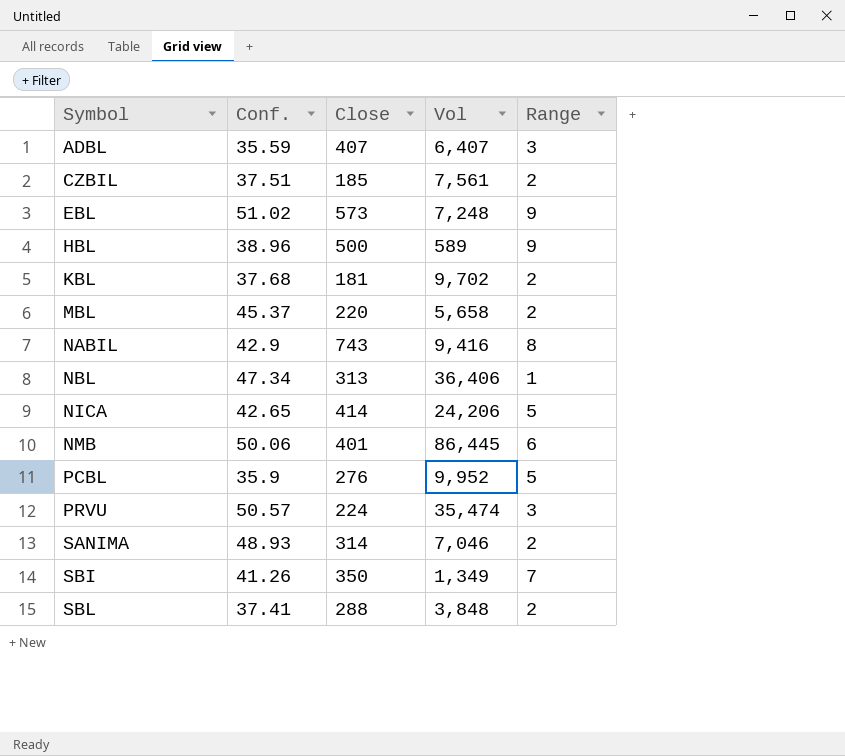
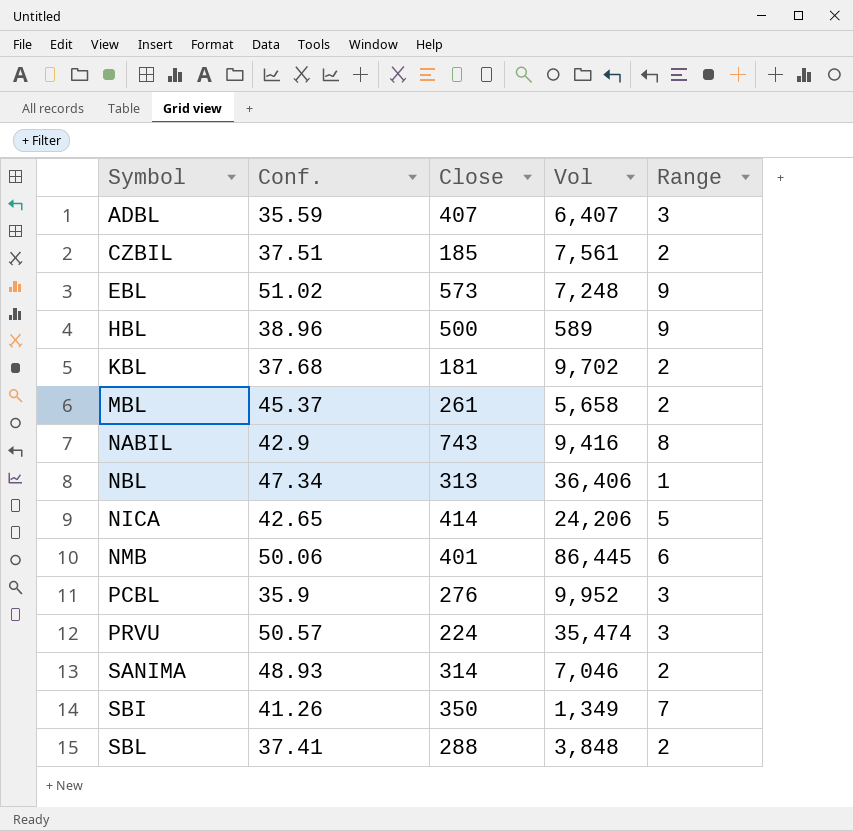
MBL | Close: 220 -> 261
PCBL | Range: 5 -> 3

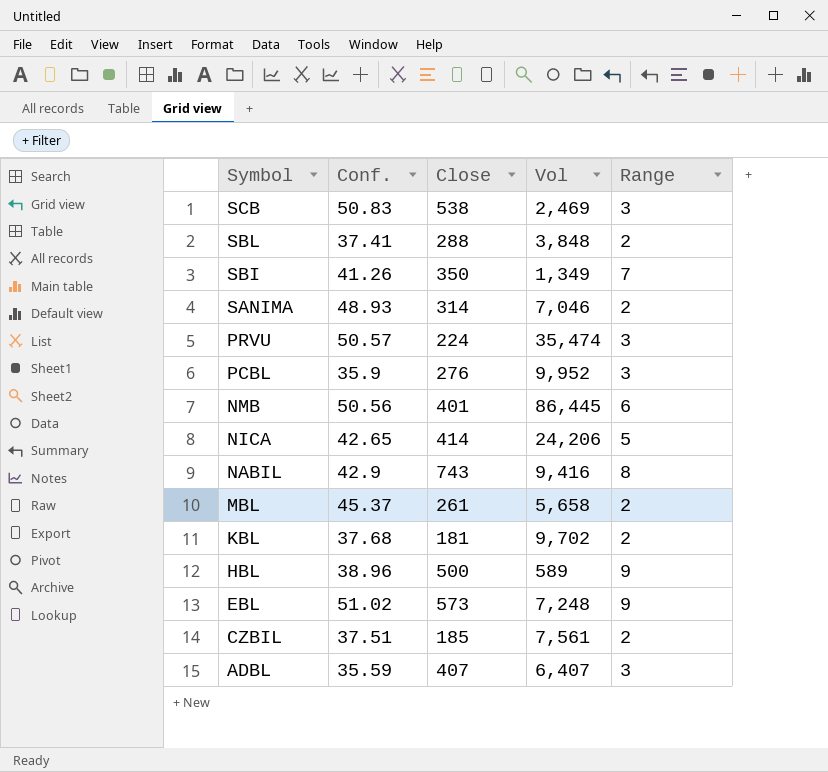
row order: Symbol ascending -> Symbol descending
row NBL: 47.34 | 313 | 36,406 | 1 -> none
row SCB: none -> 50.83 | 538 | 2,469 | 3
NMB | Conf.: 50.06 -> 50.56

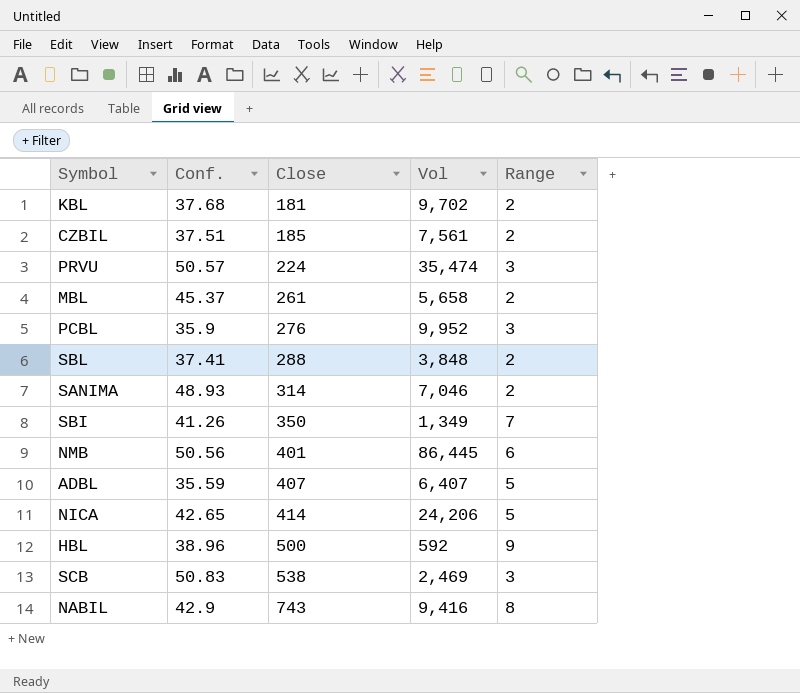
row order: Symbol descending -> Close ascending
row EBL: 51.02 | 573 | 7,248 | 9 -> none
ADBL | Range: 3 -> 5
HBL | Vol: 589 -> 592

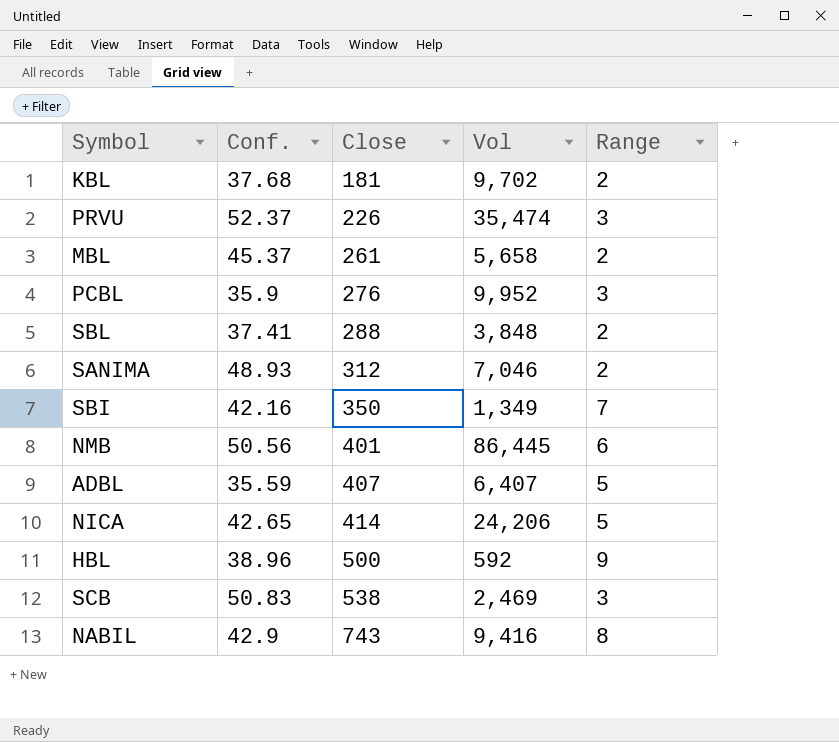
row CZBIL: 37.51 | 185 | 7,561 | 2 -> none
PRVU | Conf.: 50.57 -> 52.37
PRVU | Close: 224 -> 226
SANIMA | Close: 314 -> 312
SBI | Conf.: 41.26 -> 42.16

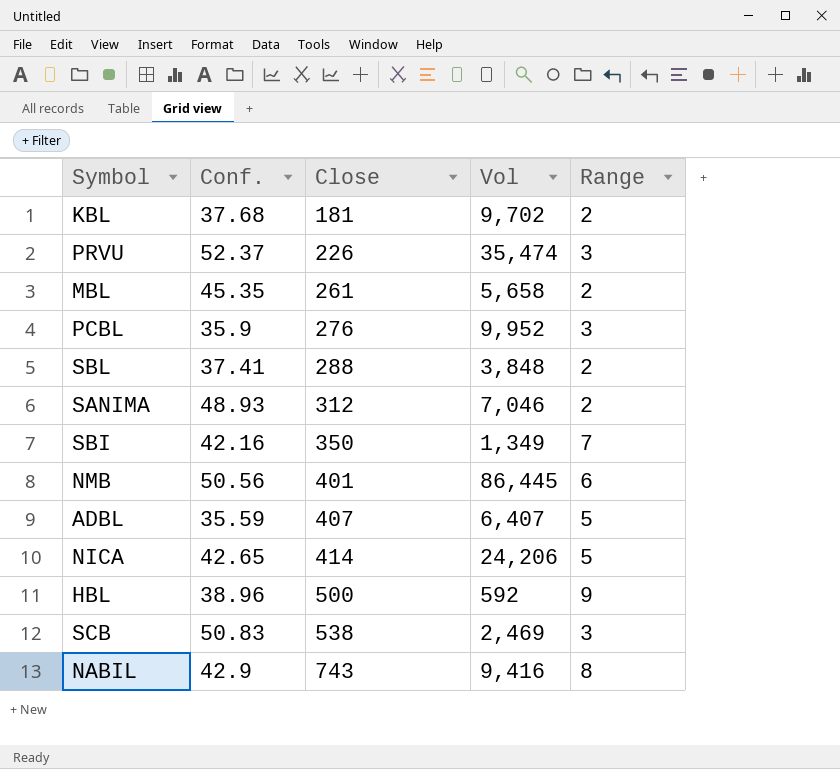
MBL | Conf.: 45.37 -> 45.35

